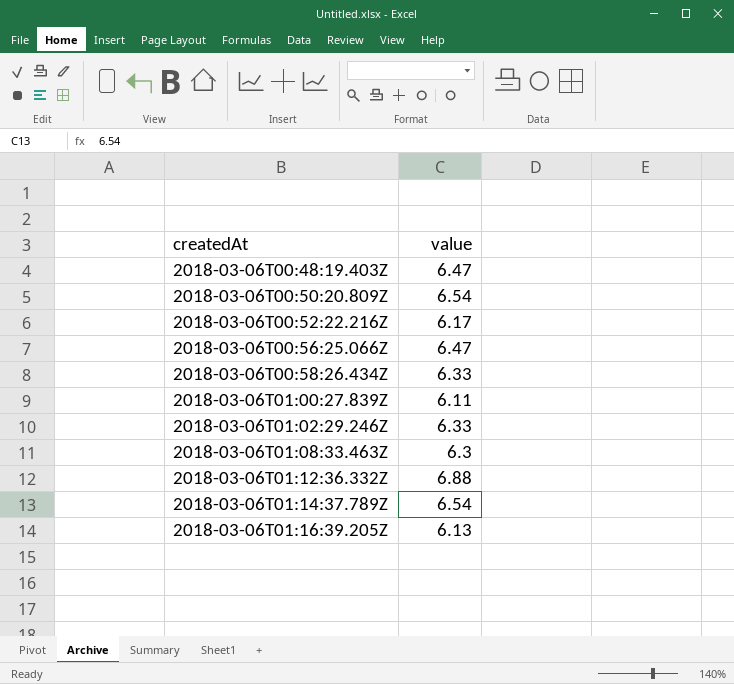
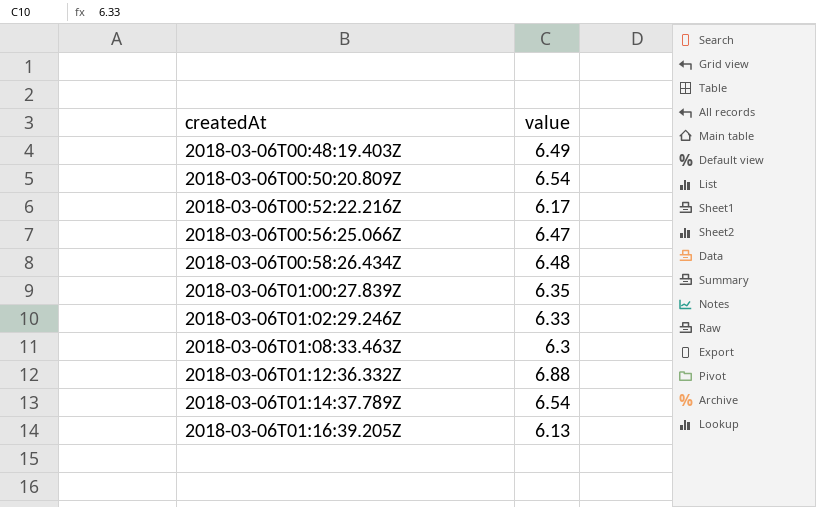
2018-03-06T00:48:19.403Z | value: 6.47 -> 6.49
2018-03-06T00:58:26.434Z | value: 6.33 -> 6.48
2018-03-06T01:00:27.839Z | value: 6.11 -> 6.35

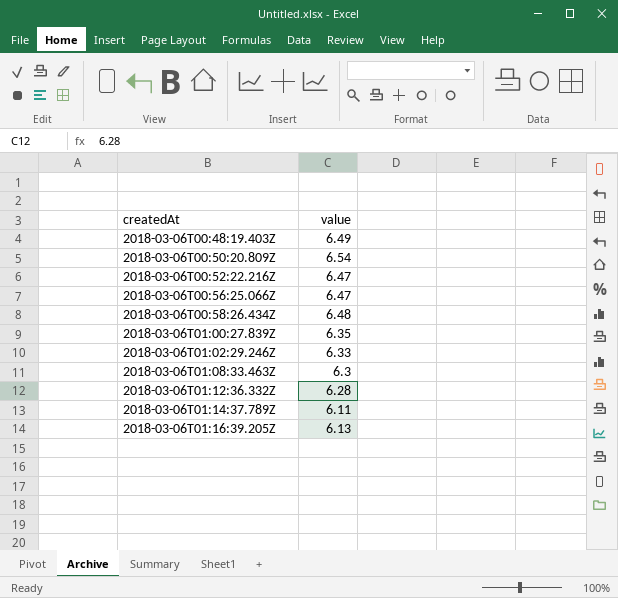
2018-03-06T00:52:22.216Z | value: 6.17 -> 6.47
2018-03-06T01:12:36.332Z | value: 6.88 -> 6.28
2018-03-06T01:14:37.789Z | value: 6.54 -> 6.11

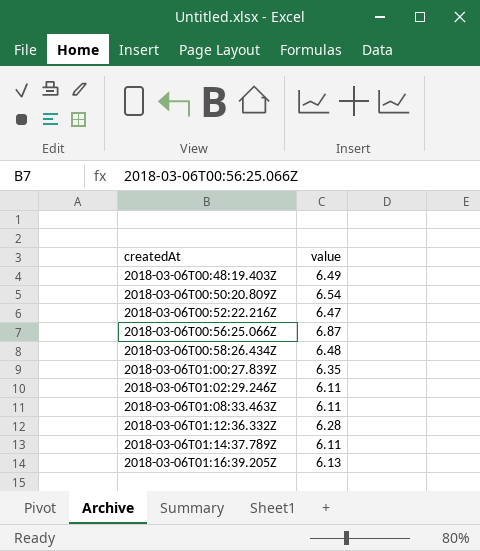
2018-03-06T00:56:25.066Z | value: 6.47 -> 6.87
2018-03-06T01:02:29.246Z | value: 6.33 -> 6.11
2018-03-06T01:08:33.463Z | value: 6.3 -> 6.11

